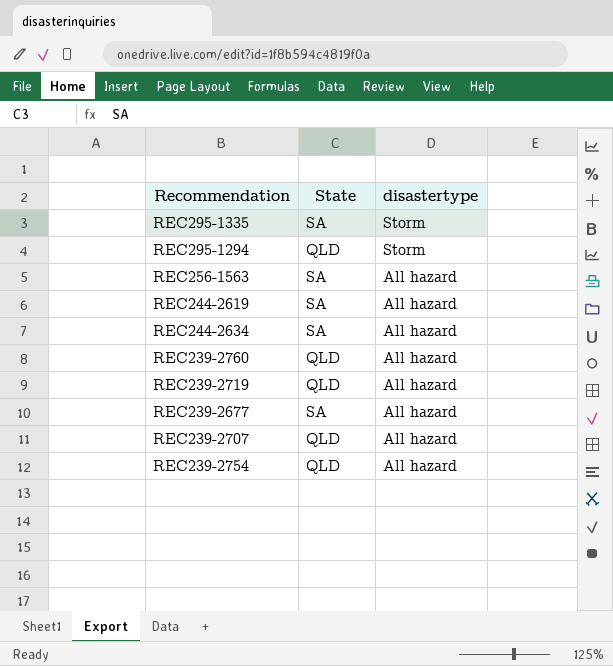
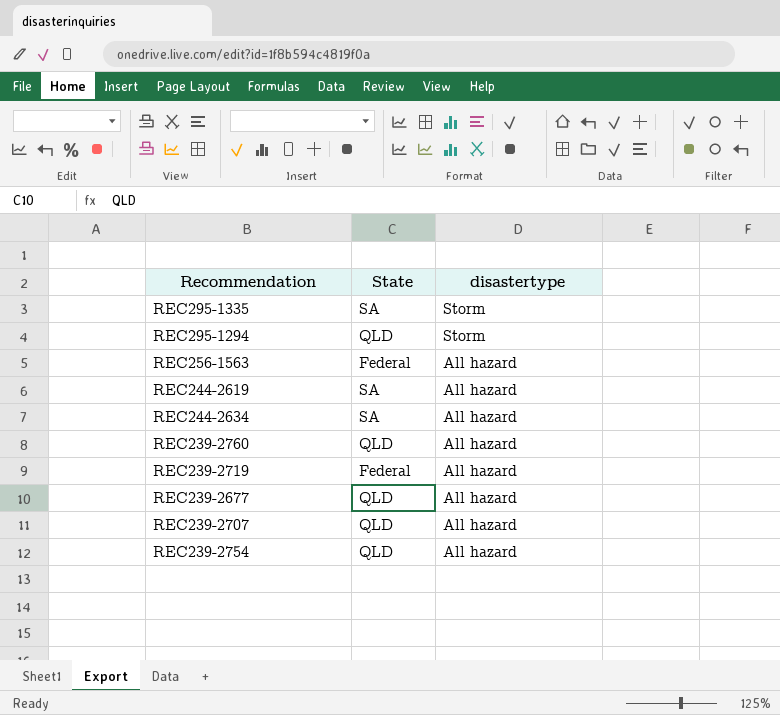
REC256-1563 | State: SA -> Federal
REC239-2719 | State: QLD -> Federal
REC239-2677 | State: SA -> QLD

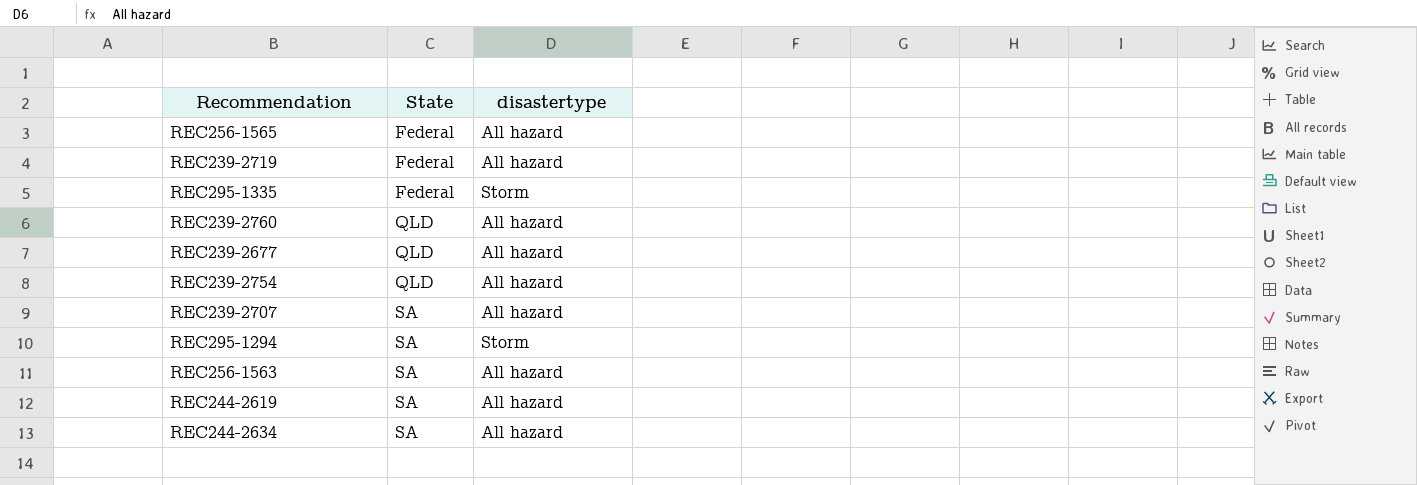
row order: disastertype descending -> State ascending
row REC256-1565: none -> Federal | All hazard
REC295-1335 | State: SA -> Federal
REC239-2707 | State: QLD -> SA
REC295-1294 | State: QLD -> SA
REC256-1563 | State: Federal -> SA

